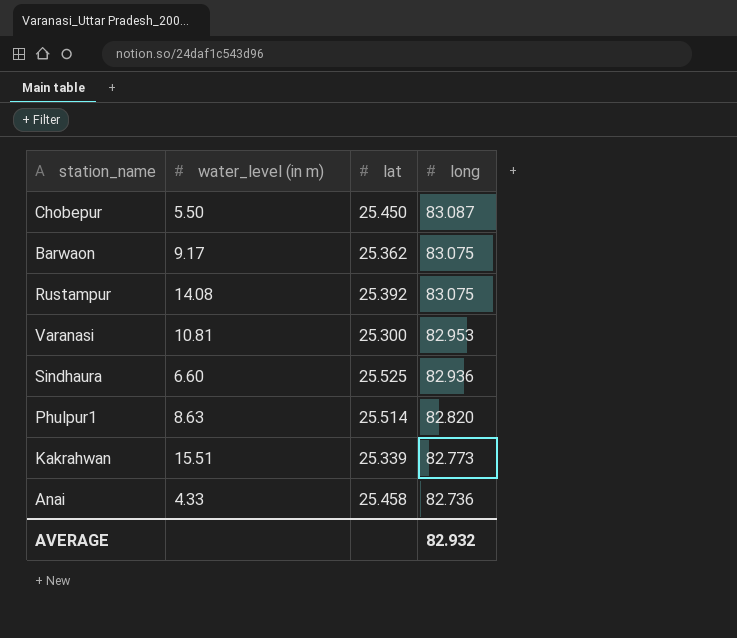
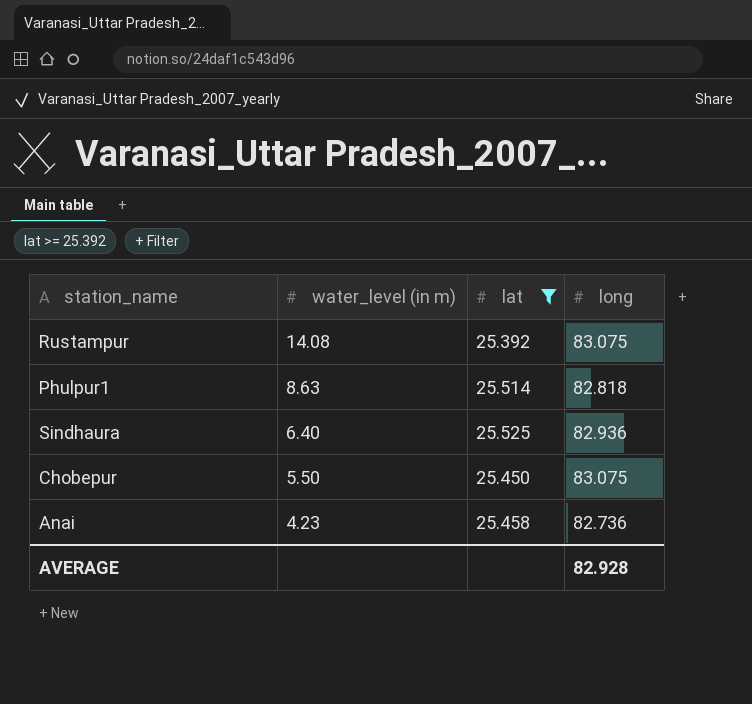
filter: none -> lat >= 25.392
row order: long descending -> water_level (in m) descending
Phulpur1 | long: 82.820 -> 82.818
Sindhaura | water_level (in m): 6.60 -> 6.40
Chobepur | long: 83.087 -> 83.075
Anai | water_level (in m): 4.33 -> 4.23
AVERAGE | long: 82.932 -> 82.928

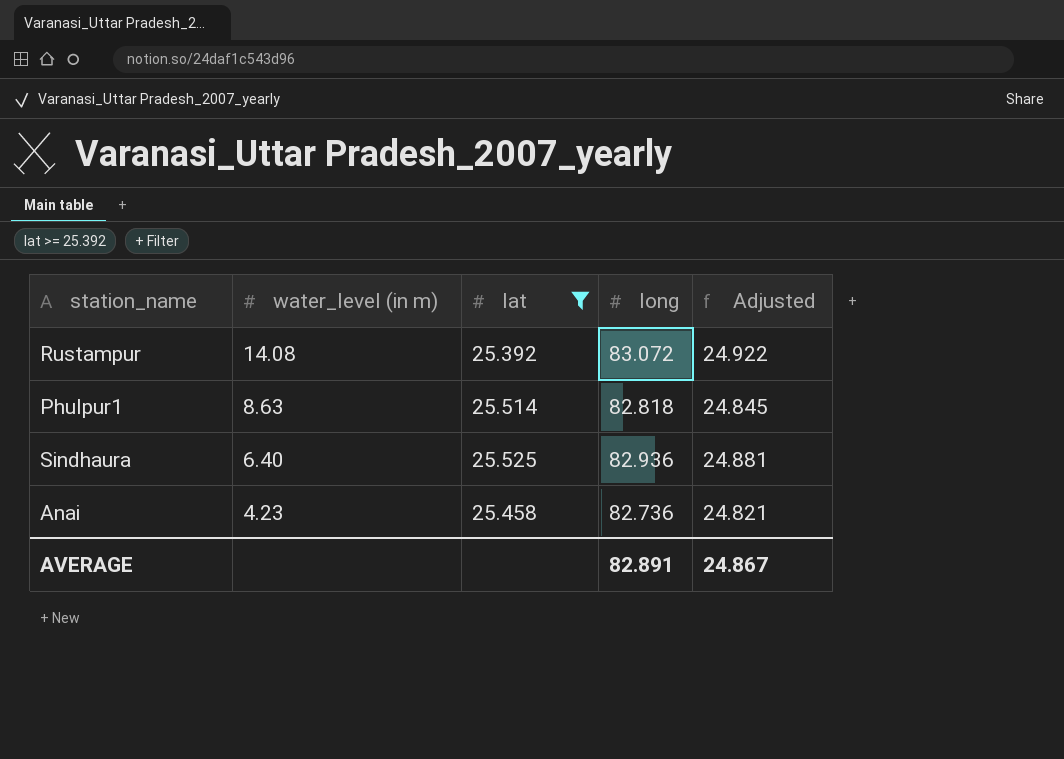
column Adjusted | formula: none -> [long] * 0.3
row Chobepur: 5.50 | 25.450 | 83.075 -> none
Rustampur | long: 83.075 -> 83.072
AVERAGE | long: 82.928 -> 82.891

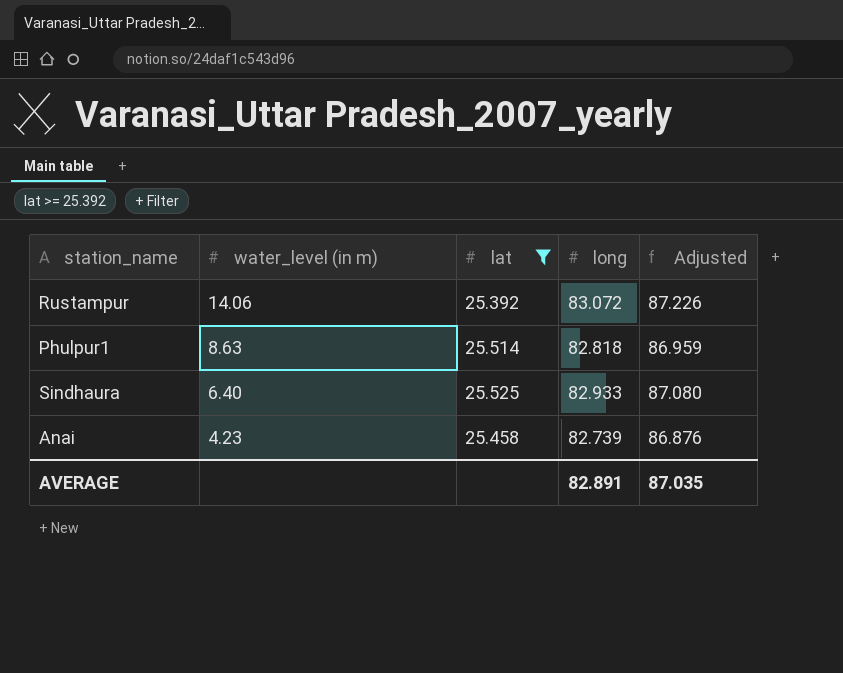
column Adjusted | formula: [long] * 0.3 -> [long] * 1.05
Rustampur | water_level (in m): 14.08 -> 14.06
Sindhaura | long: 82.936 -> 82.933
Anai | long: 82.736 -> 82.739
AVERAGE | Adjusted: 24.867 -> 87.035

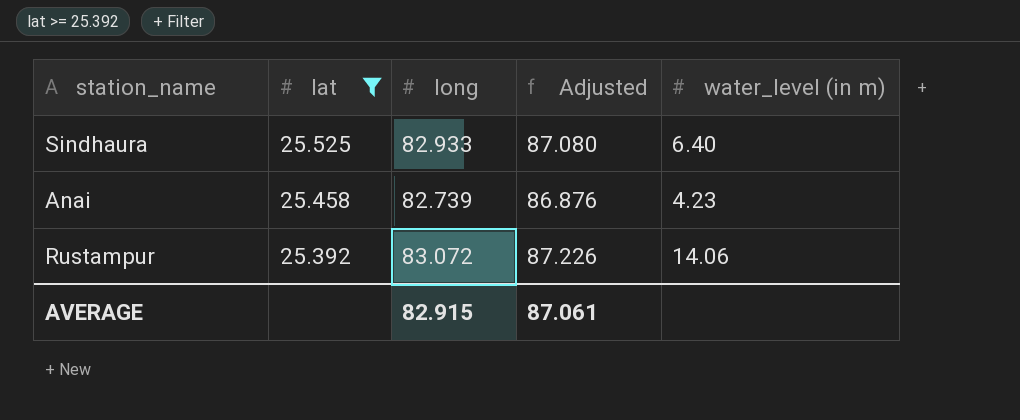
row order: water_level (in m) descending -> lat descending
column water_level (in m) | position: 2 -> 5
row Phulpur1: 8.63 | 25.514 | 82.818 | 86.959 -> none
AVERAGE | long: 82.891 -> 82.915
AVERAGE | Adjusted: 87.035 -> 87.061

